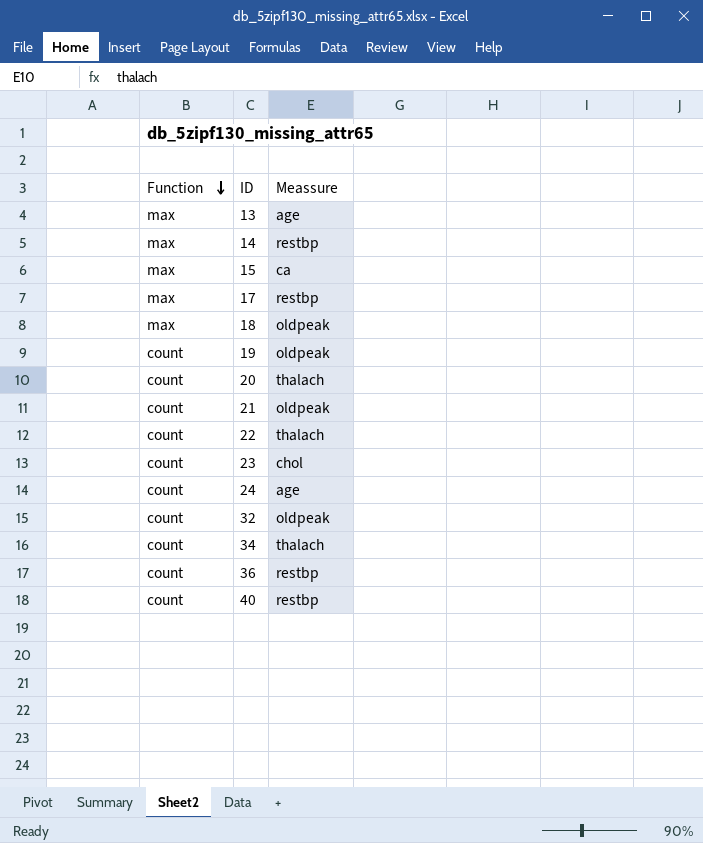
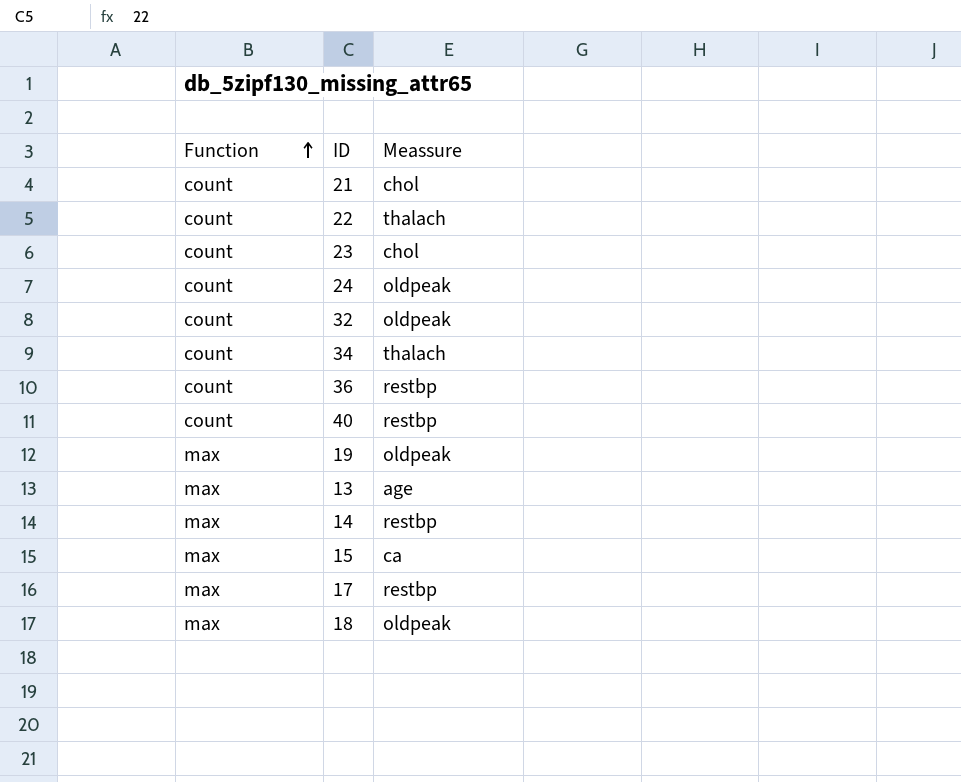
row order: Function descending -> Function ascending
row 20: count | thalach -> none
21 | Meassure: oldpeak -> chol
24 | Meassure: age -> oldpeak
19 | Function: count -> max

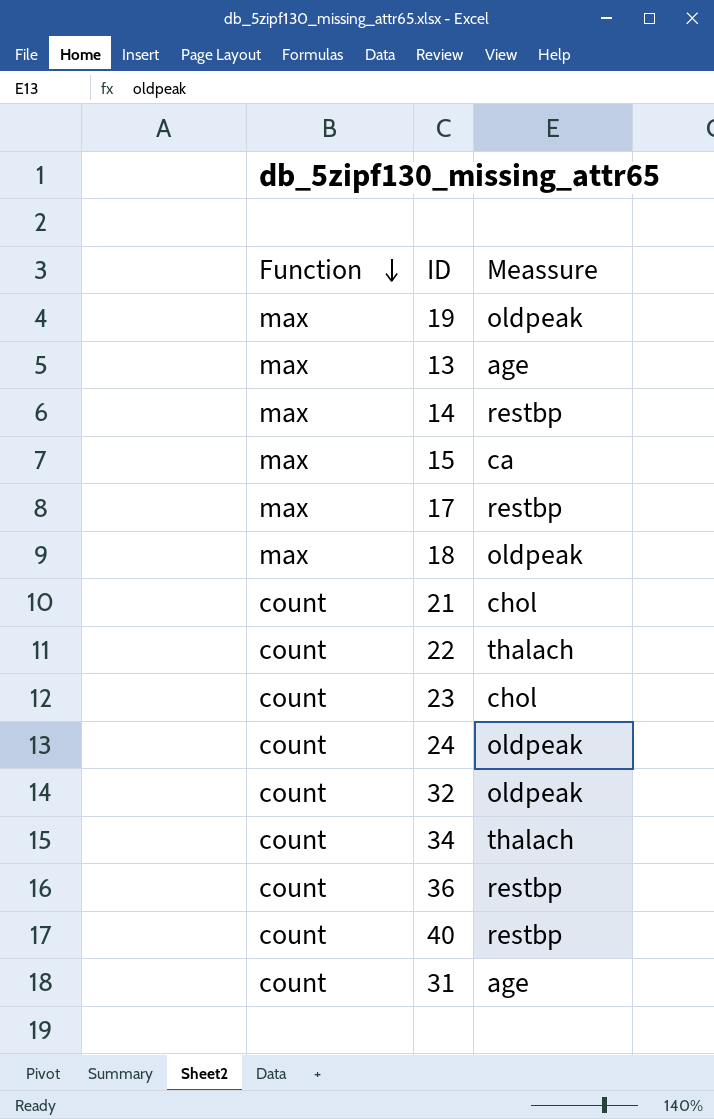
row order: Function ascending -> Function descending
row 31: none -> count | age

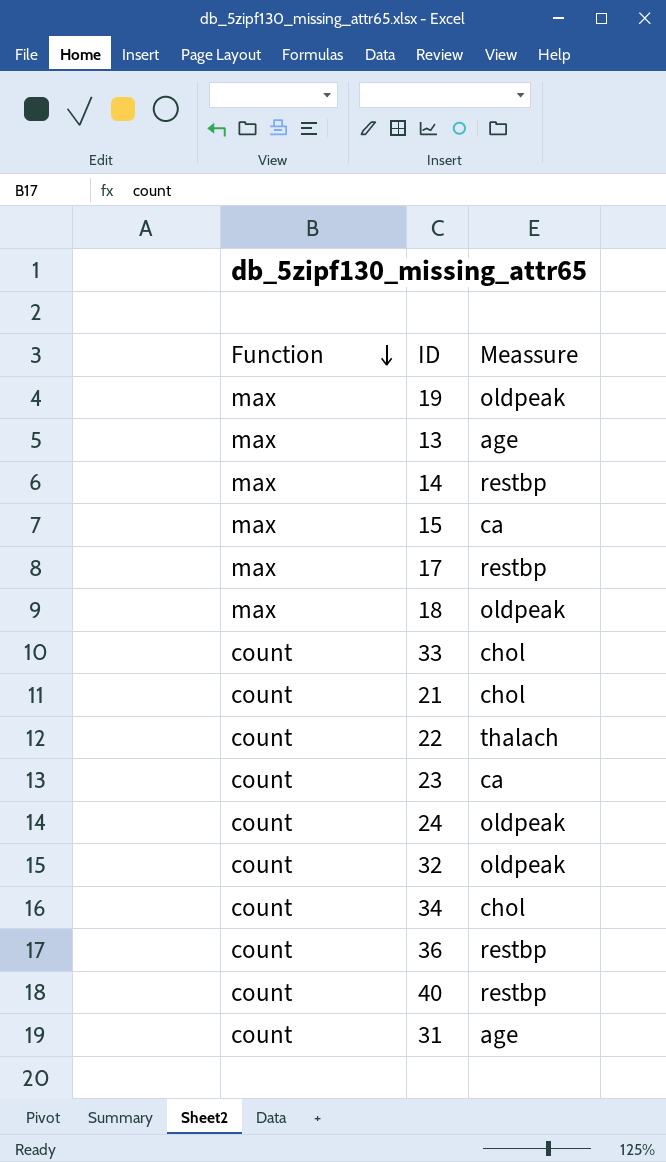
row 33: none -> count | chol
23 | Meassure: chol -> ca
34 | Meassure: thalach -> chol

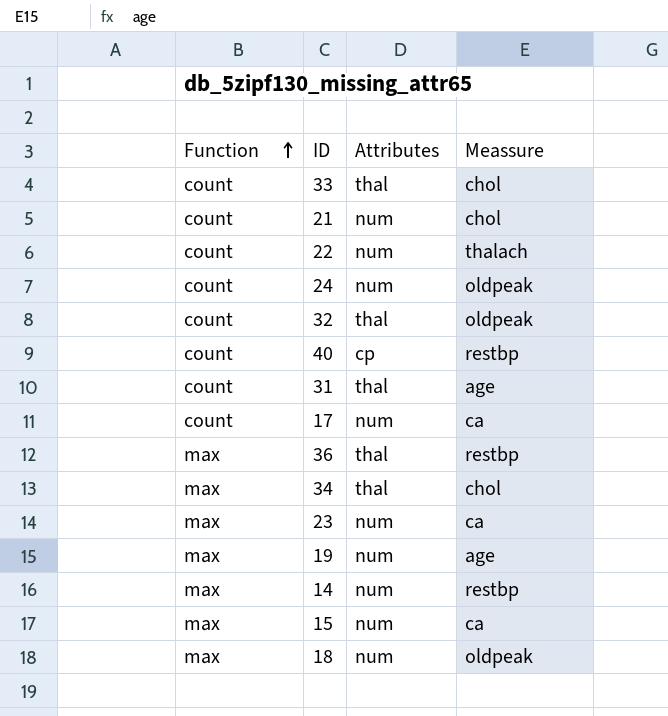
row order: Function descending -> Function ascending
column Attributes | position: none -> 3
row 13: max | age -> none
17 | Function: max -> count
17 | Meassure: restbp -> ca
36 | Function: count -> max
34 | Function: count -> max
23 | Function: count -> max
19 | Meassure: oldpeak -> age

